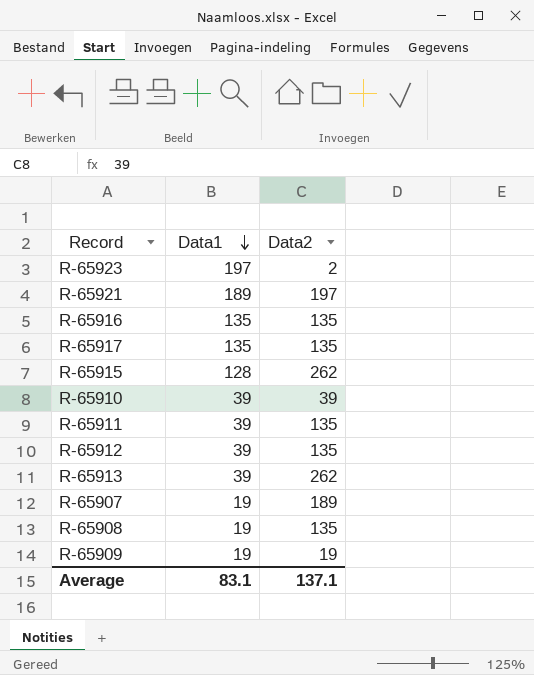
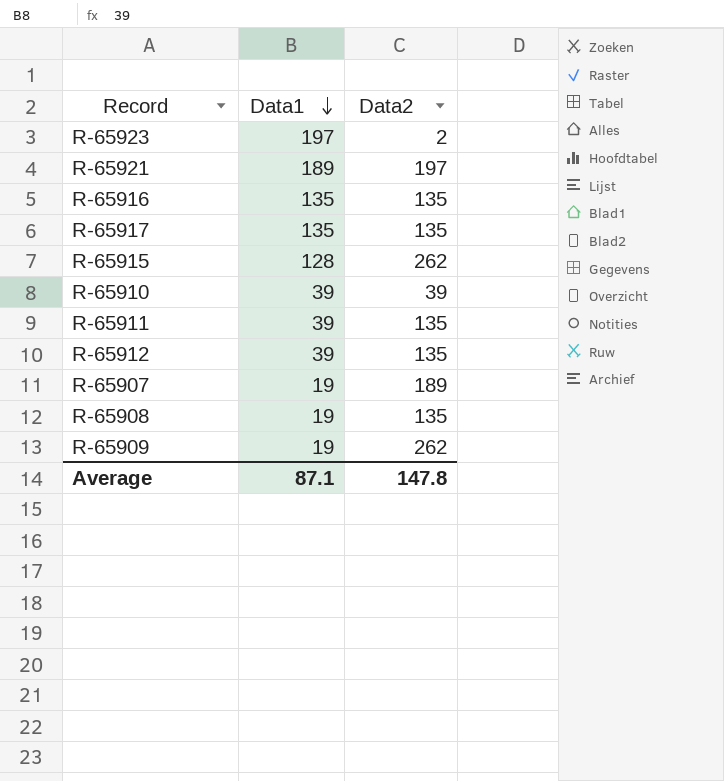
row R-65913: 39 | 262 -> none
R-65909 | Data2: 19 -> 262
Average | Data1: 83.1 -> 87.1
Average | Data2: 137.1 -> 147.8

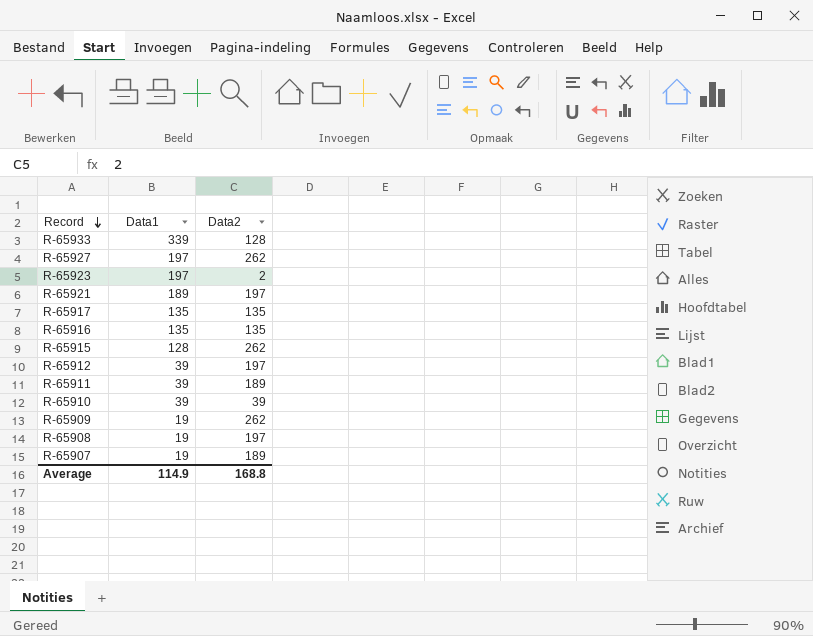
row order: Data1 descending -> Record descending
row R-65933: none -> 339 | 128
row R-65927: none -> 197 | 262
R-65912 | Data2: 135 -> 197
R-65911 | Data2: 135 -> 189
R-65908 | Data2: 135 -> 197
Average | Data1: 87.1 -> 114.9
Average | Data2: 147.8 -> 168.8

